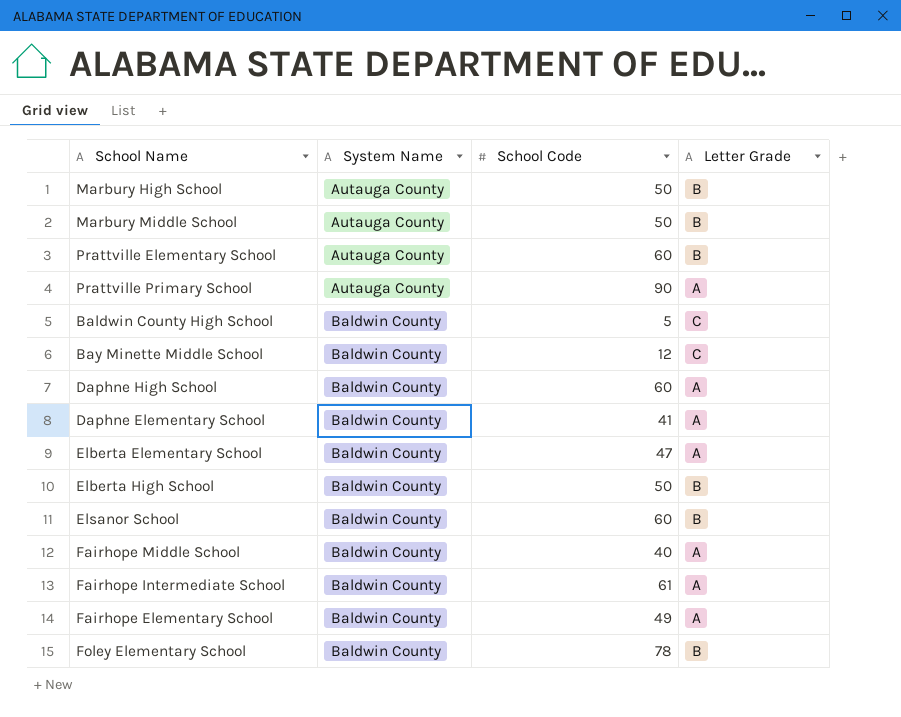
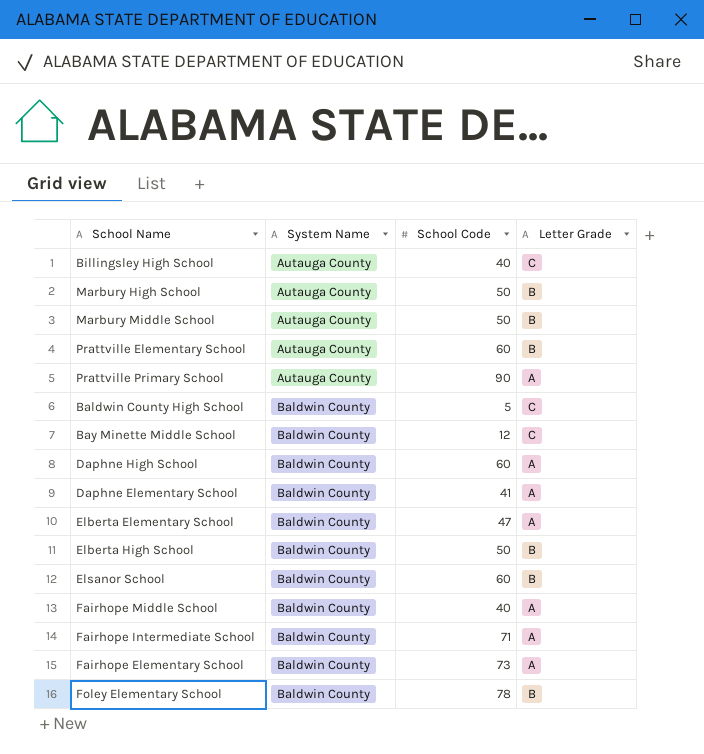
row Billingsley High School: none -> Autauga County | 40 | C
Fairhope Intermediate School | School Code: 61 -> 71
Fairhope Elementary School | School Code: 49 -> 73

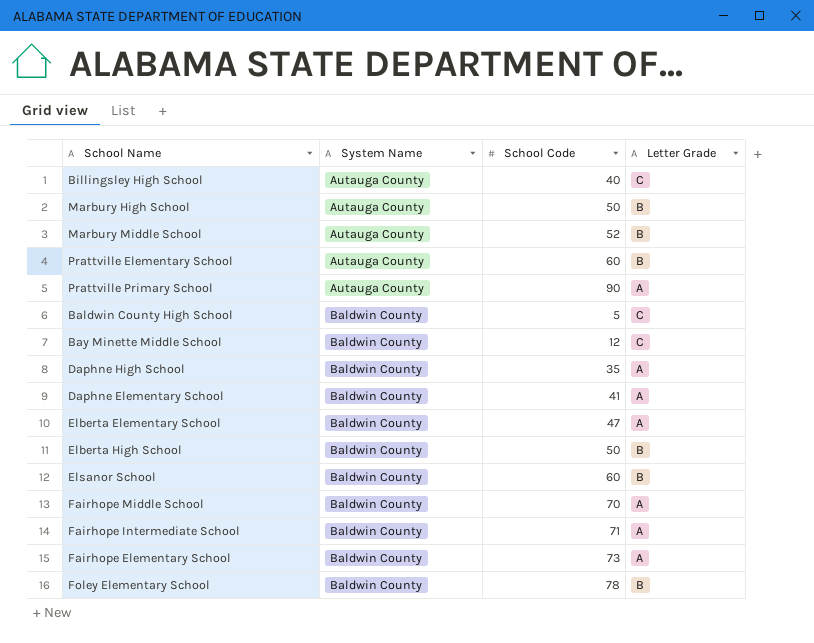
Marbury Middle School | School Code: 50 -> 52
Daphne High School | School Code: 60 -> 35
Fairhope Middle School | School Code: 40 -> 70

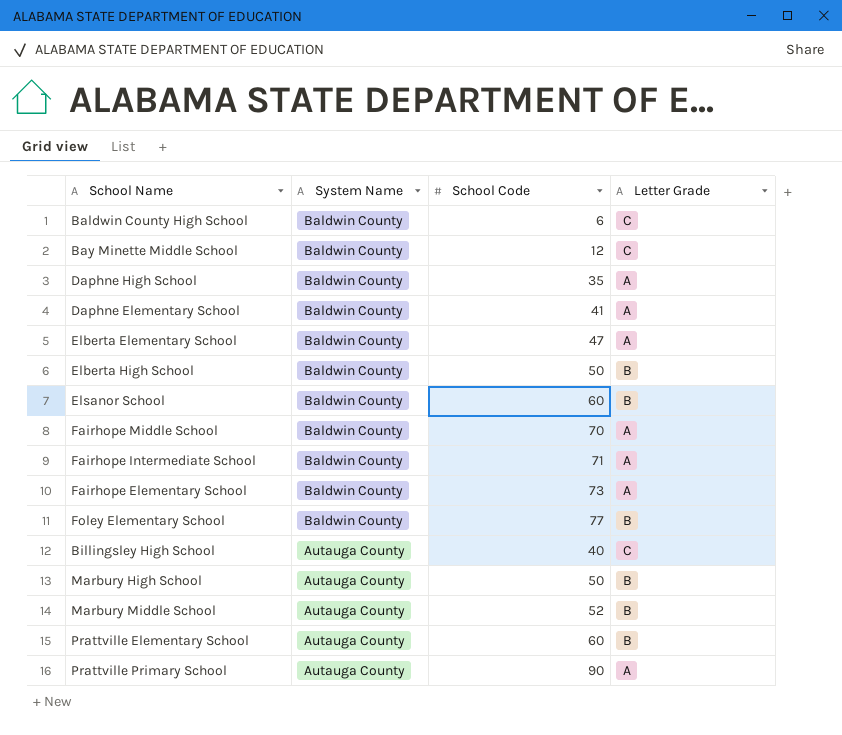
row order: System Name ascending -> System Name descending
Baldwin County High School | School Code: 5 -> 6
Foley Elementary School | School Code: 78 -> 77

